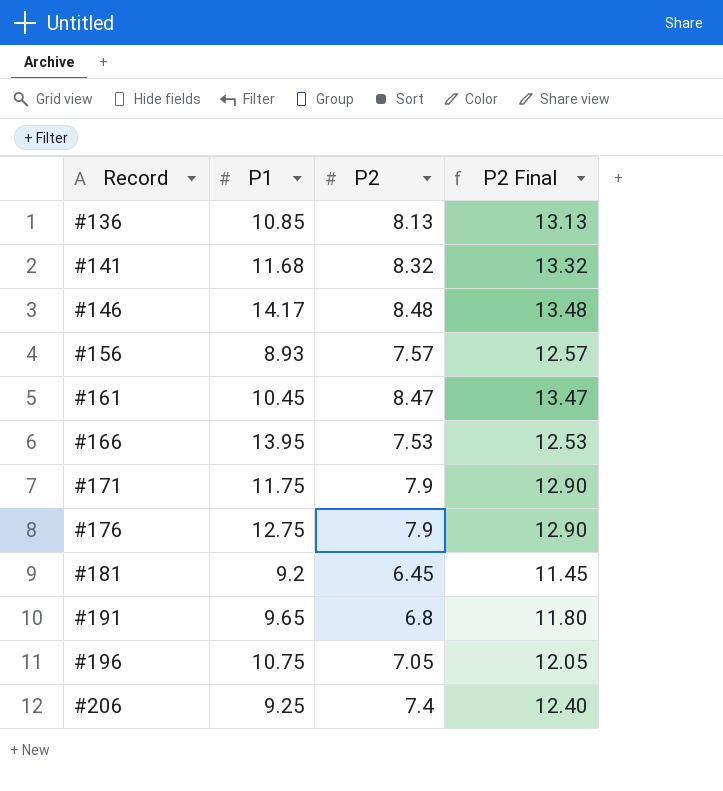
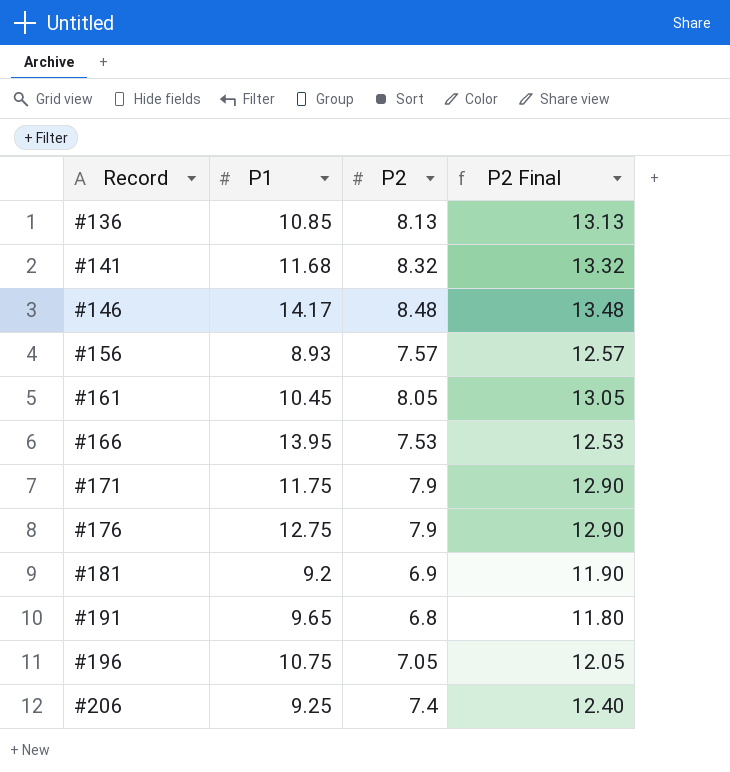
#161 | P2: 8.47 -> 8.05
#161 | P2 Final: 13.47 -> 13.05
#181 | P2: 6.45 -> 6.9
#181 | P2 Final: 11.45 -> 11.90

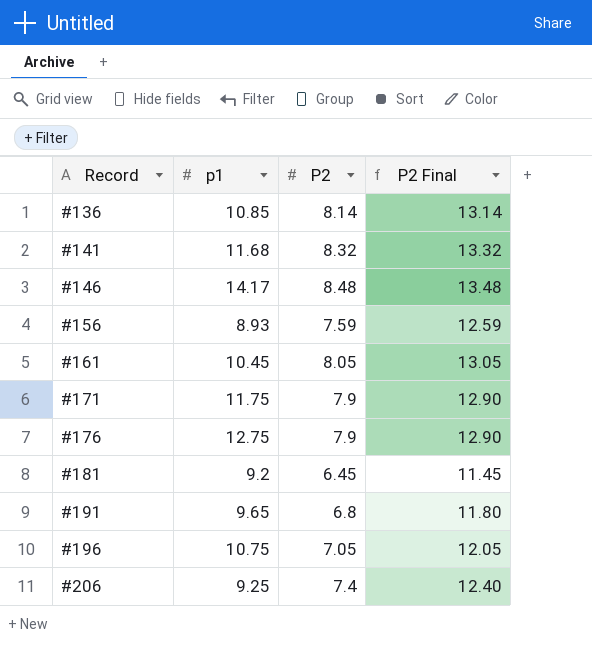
column name: P1 -> p1
row #166: 13.95 | 7.53 | 12.53 -> none
#136 | P2: 8.13 -> 8.14
#136 | P2 Final: 13.13 -> 13.14
#156 | P2: 7.57 -> 7.59
#156 | P2 Final: 12.57 -> 12.59
#181 | P2: 6.9 -> 6.45
#181 | P2 Final: 11.90 -> 11.45

